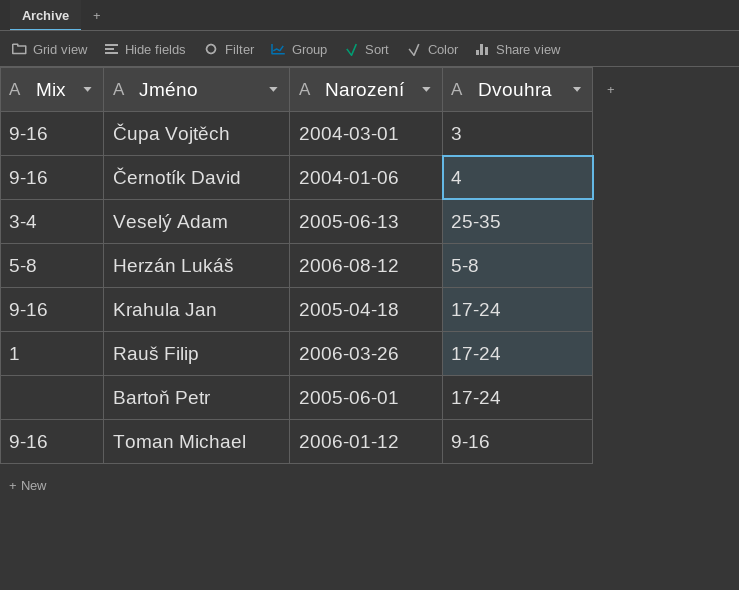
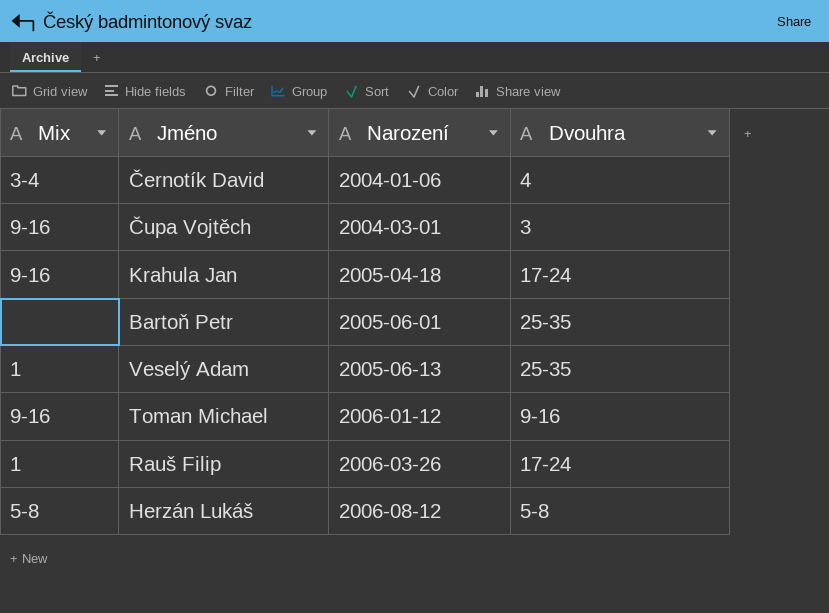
row order: none -> Narození ascending
Černotík David | Mix: 9-16 -> 3-4
Bartoň Petr | Dvouhra: 17-24 -> 25-35
Veselý Adam | Mix: 3-4 -> 1

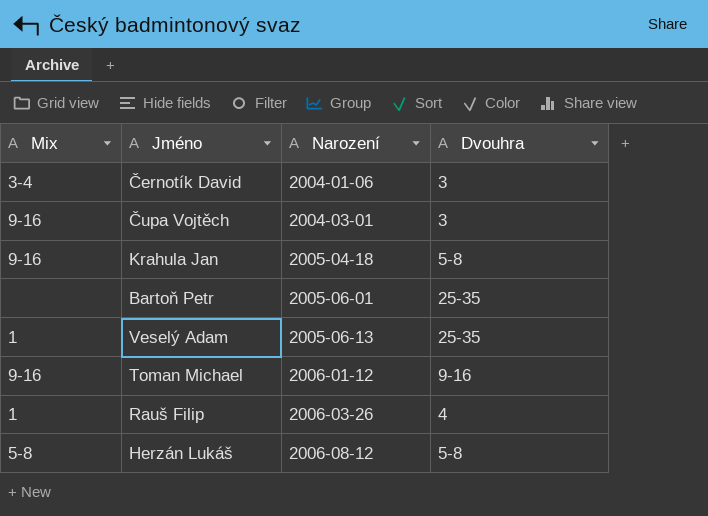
Černotík David | Dvouhra: 4 -> 3
Krahula Jan | Dvouhra: 17-24 -> 5-8
Rauš Filip | Dvouhra: 17-24 -> 4

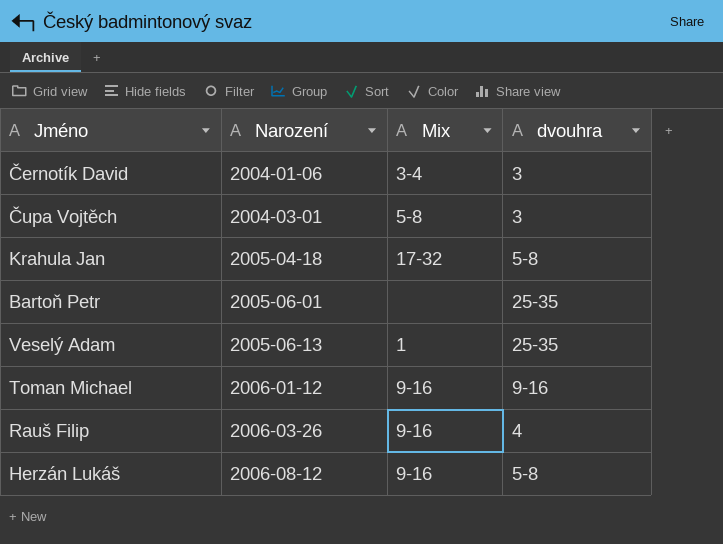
column Mix | position: 1 -> 3
column name: Dvouhra -> dvouhra
Čupa Vojtěch | Mix: 9-16 -> 5-8
Krahula Jan | Mix: 9-16 -> 17-32
Rauš Filip | Mix: 1 -> 9-16
Herzán Lukáš | Mix: 5-8 -> 9-16

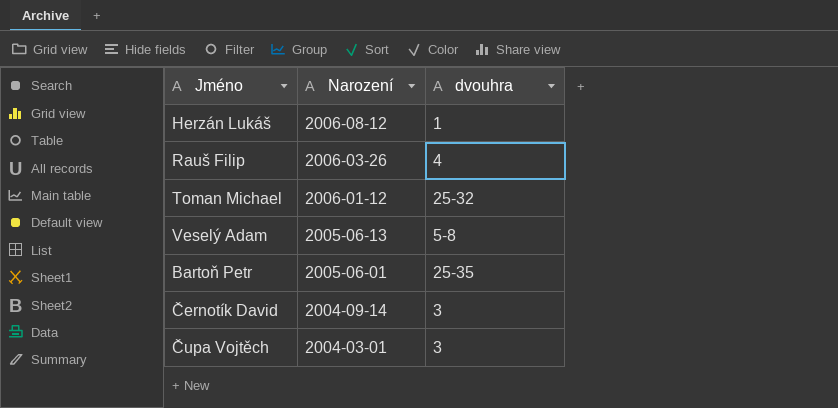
row order: Narození ascending -> Narození descending
column Mix | position: 3 -> none
row Krahula Jan: 2005-04-18 | 17-32 | 5-8 -> none
Herzán Lukáš | dvouhra: 5-8 -> 1
Toman Michael | dvouhra: 9-16 -> 25-32
Veselý Adam | dvouhra: 25-35 -> 5-8
Černotík David | Narození: 2004-01-06 -> 2004-09-14

